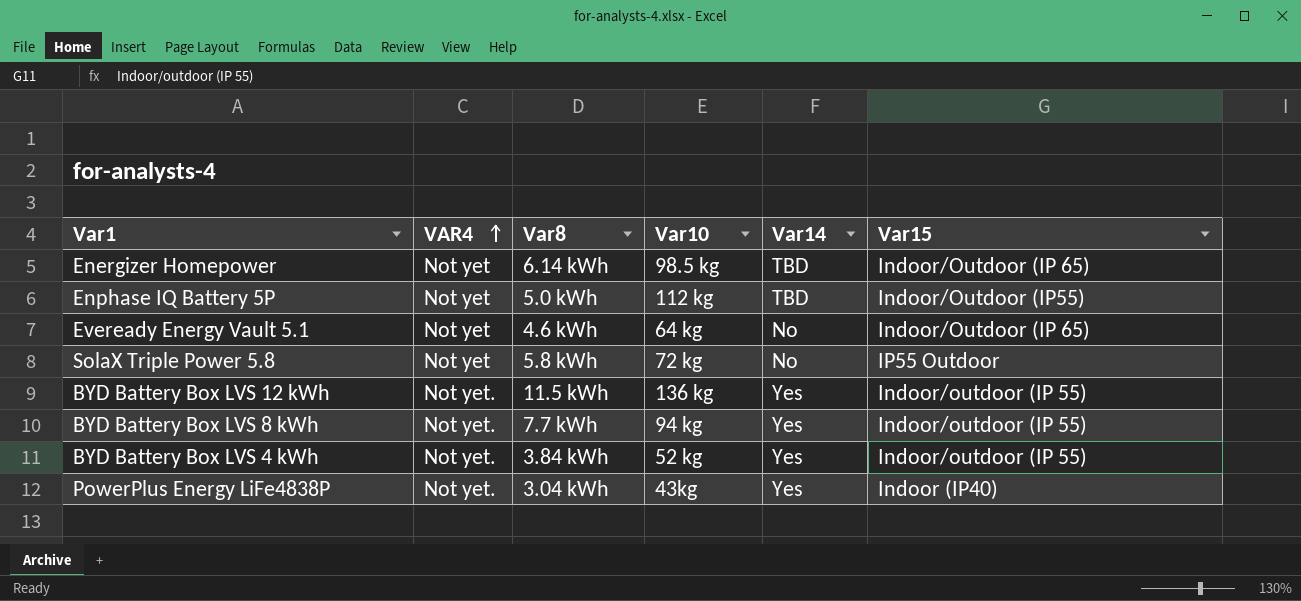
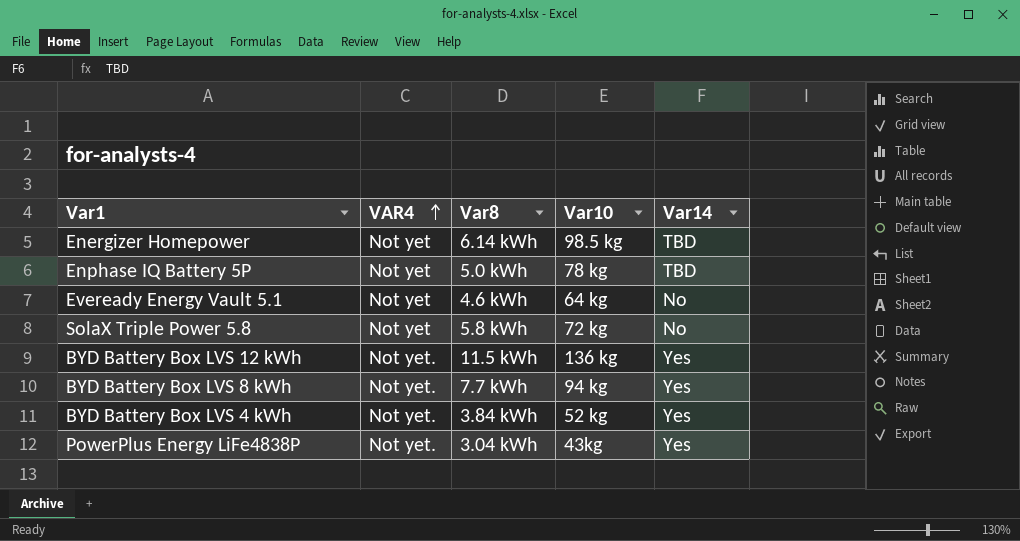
column Var15 | position: 6 -> none
Enphase IQ Battery 5P | Var10: 112 kg -> 78 kg

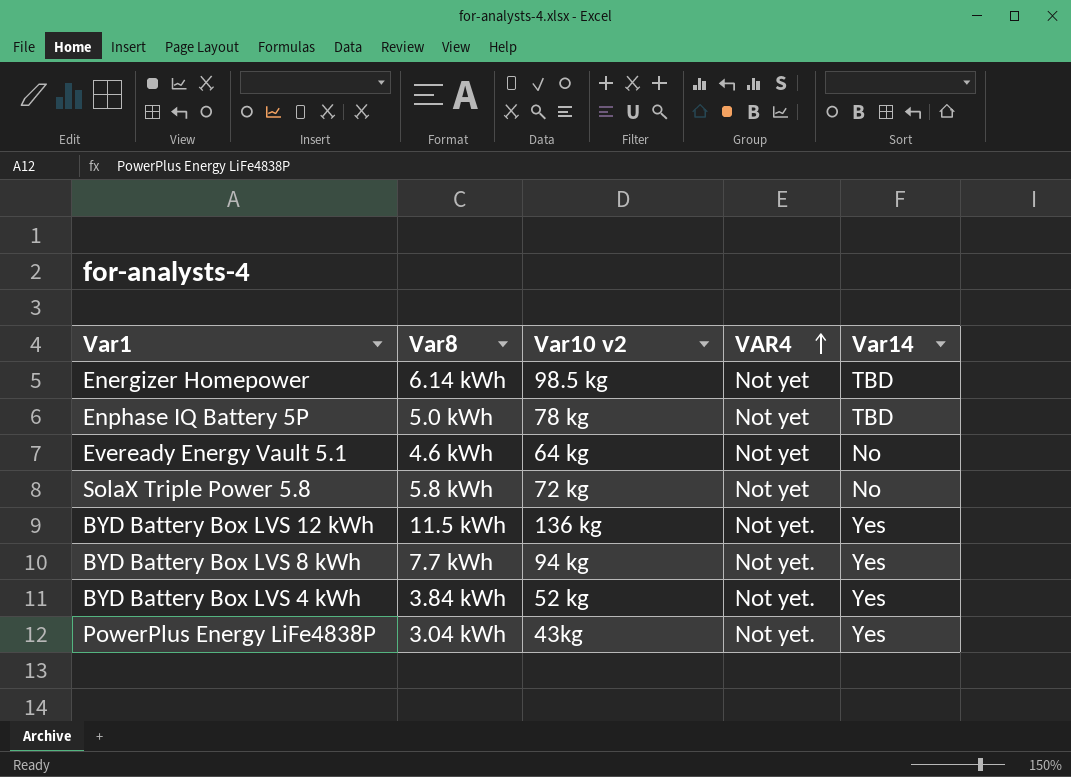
column name: Var10 -> Var10 v2
column VAR4 | position: 2 -> 4

